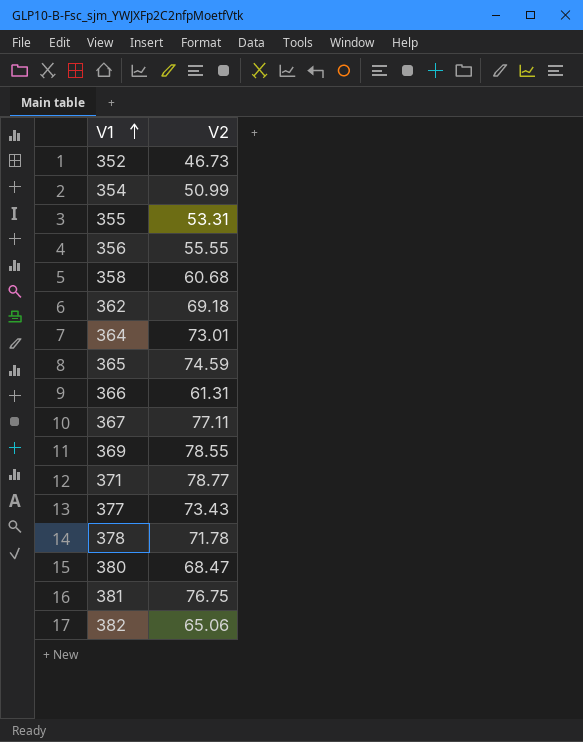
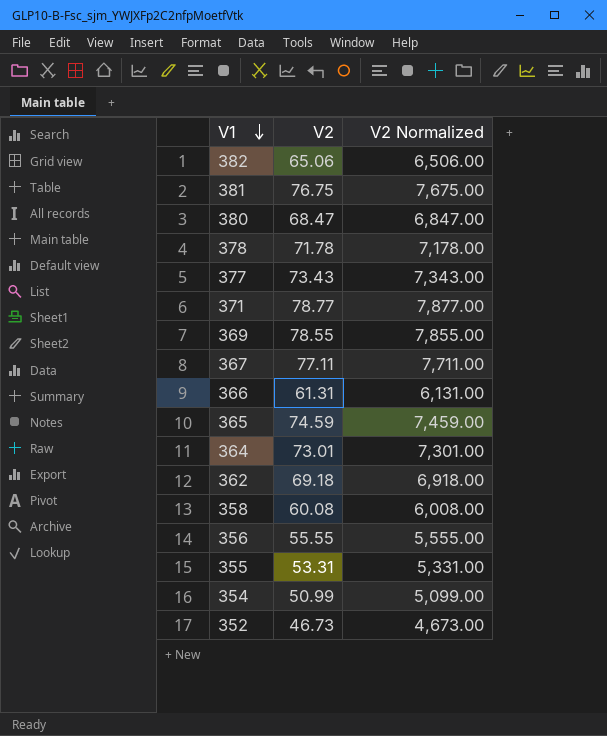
row order: V1 ascending -> V1 descending
column V2 Normalized | formula: none -> [V2] * 100
358 | V2: 60.68 -> 60.08

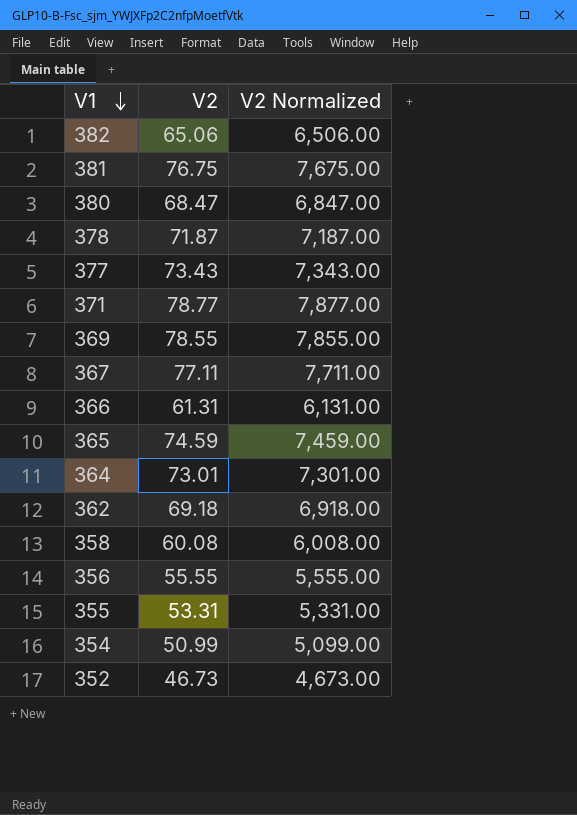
378 | V2: 71.78 -> 71.87
378 | V2 Normalized: 7,178.00 -> 7,187.00

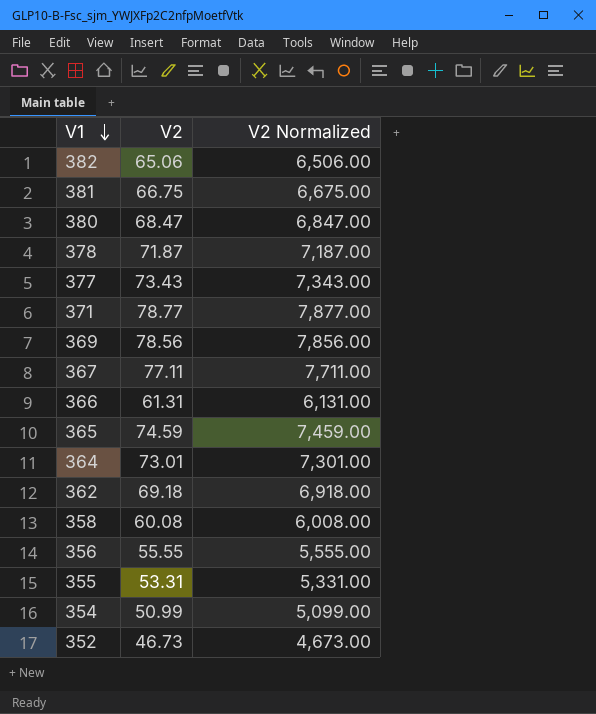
381 | V2: 76.75 -> 66.75
381 | V2 Normalized: 7,675.00 -> 6,675.00
369 | V2: 78.55 -> 78.56
369 | V2 Normalized: 7,855.00 -> 7,856.00

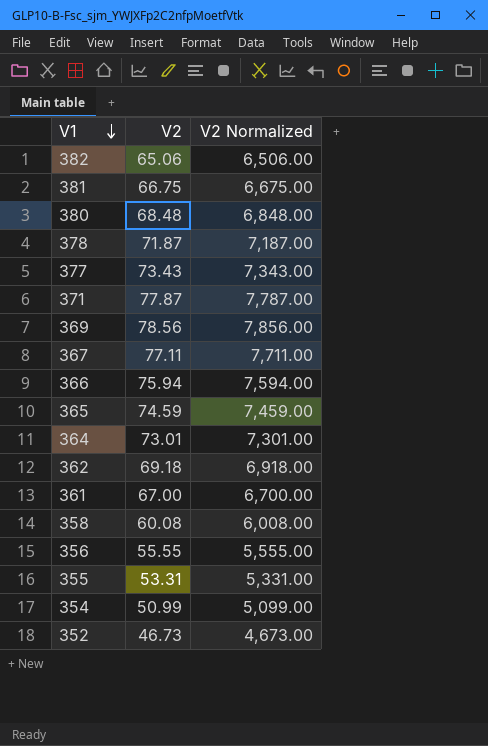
380 | V2: 68.47 -> 68.48
380 | V2 Normalized: 6,847.00 -> 6,848.00
371 | V2: 78.77 -> 77.87
371 | V2 Normalized: 7,877.00 -> 7,787.00
366 | V2: 61.31 -> 75.94
366 | V2 Normalized: 6,131.00 -> 7,594.00
row 361: none -> 67.00 | 6,700.00

